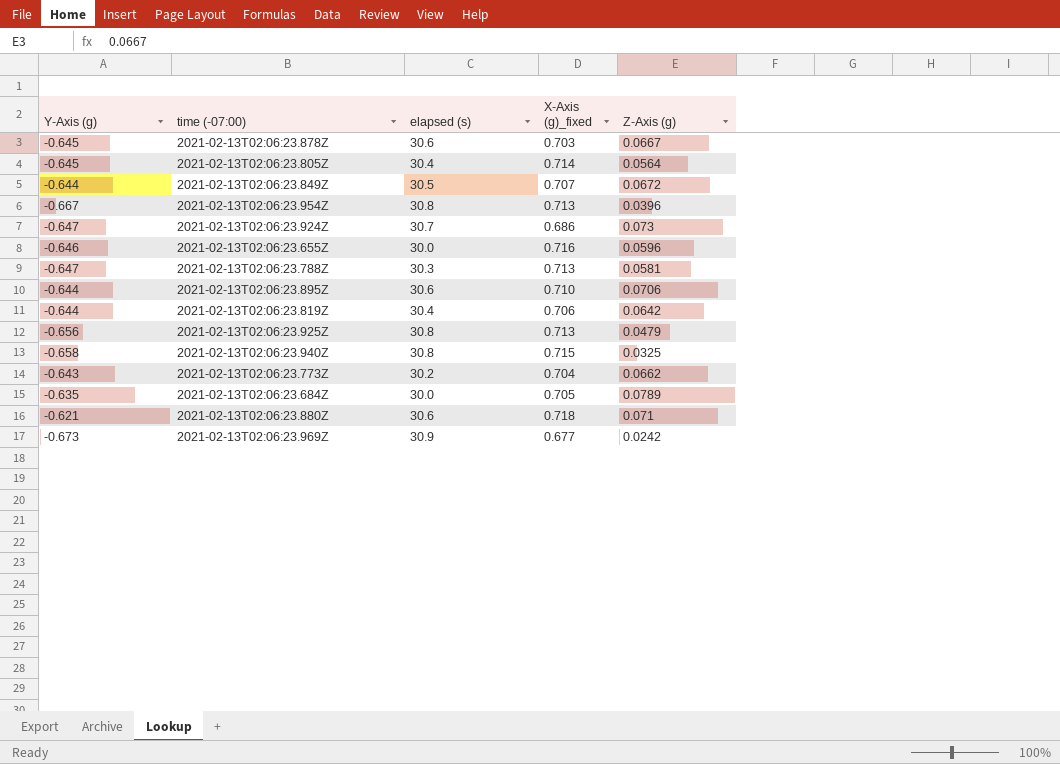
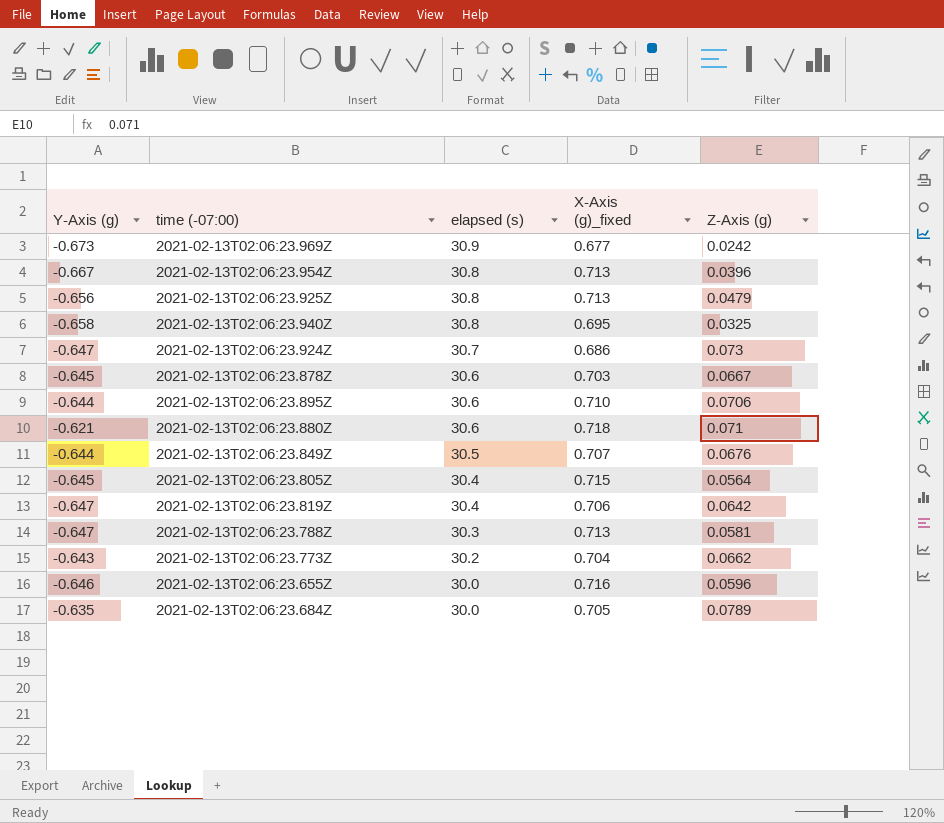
row order: none -> elapsed (s) descending
2021-02-13T02:06:23.940Z | X-Axis (g)_fixed: 0.715 -> 0.695
2021-02-13T02:06:23.849Z | Z-Axis (g): 0.0672 -> 0.0676
2021-02-13T02:06:23.805Z | X-Axis (g)_fixed: 0.714 -> 0.715
2021-02-13T02:06:23.819Z | Y-Axis (g): -0.644 -> -0.647

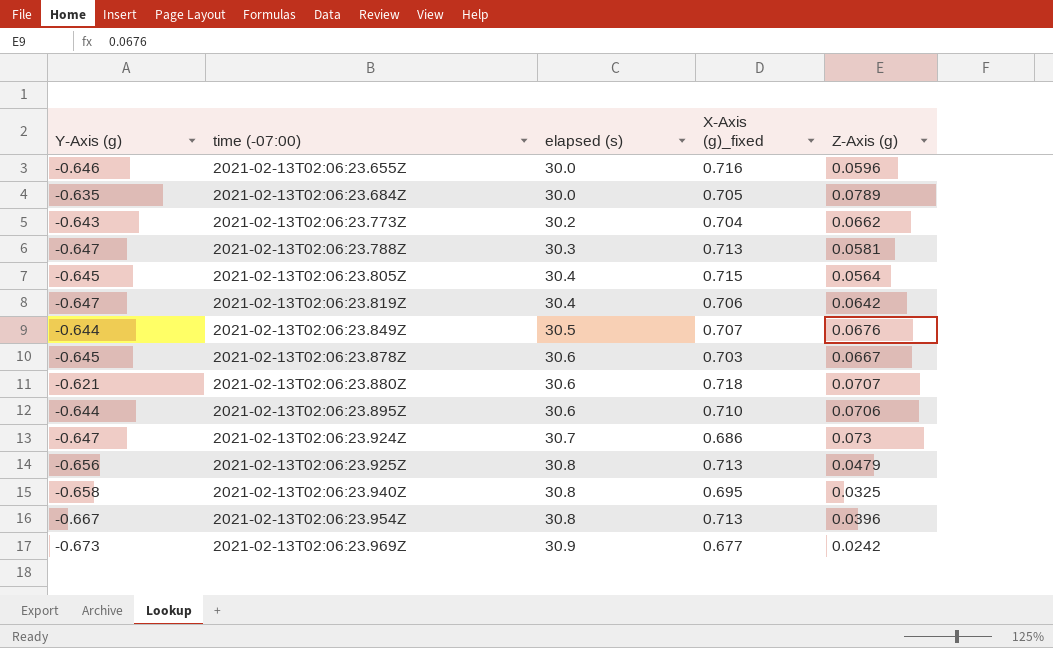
row order: elapsed (s) descending -> time (-07:00) ascending
2021-02-13T02:06:23.880Z | Z-Axis (g): 0.071 -> 0.0707

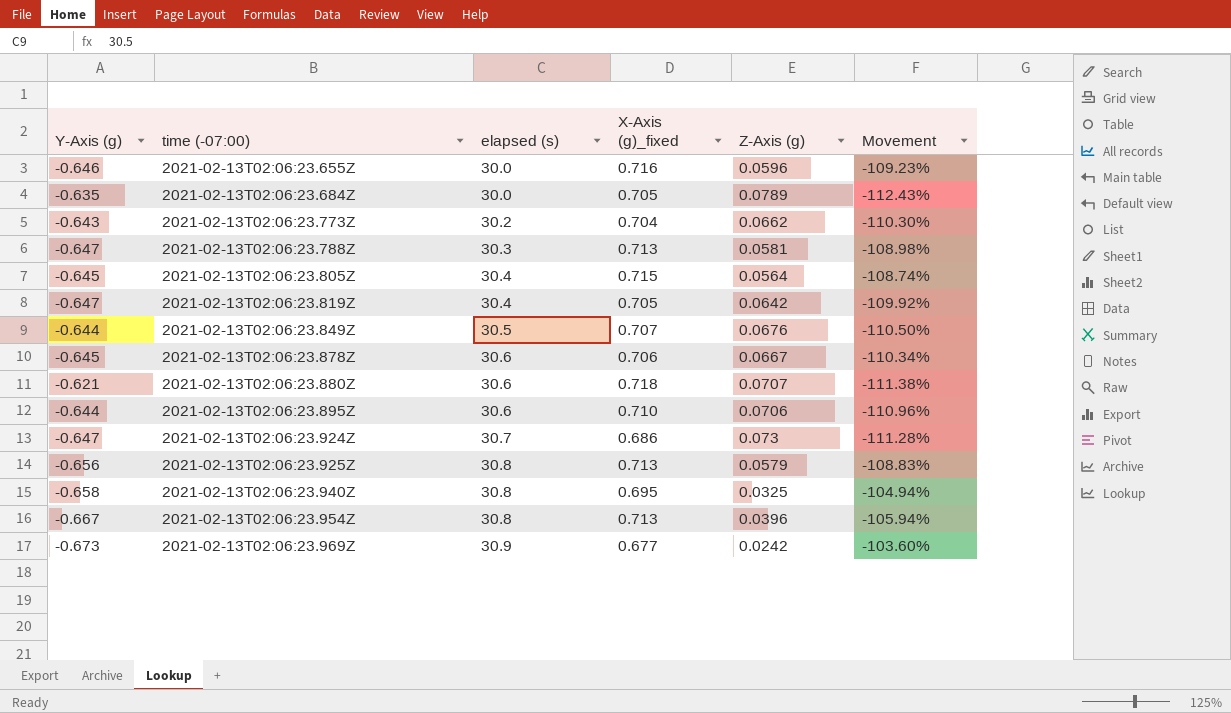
column Movement | formula: none -> ([Z-Axis (g)] - [Y-Axis (g)]) / [Y-Axis (g)]
2021-02-13T02:06:23.819Z | X-Axis (g)_fixed: 0.706 -> 0.705
2021-02-13T02:06:23.878Z | X-Axis (g)_fixed: 0.703 -> 0.706
2021-02-13T02:06:23.925Z | Z-Axis (g): 0.0479 -> 0.0579

